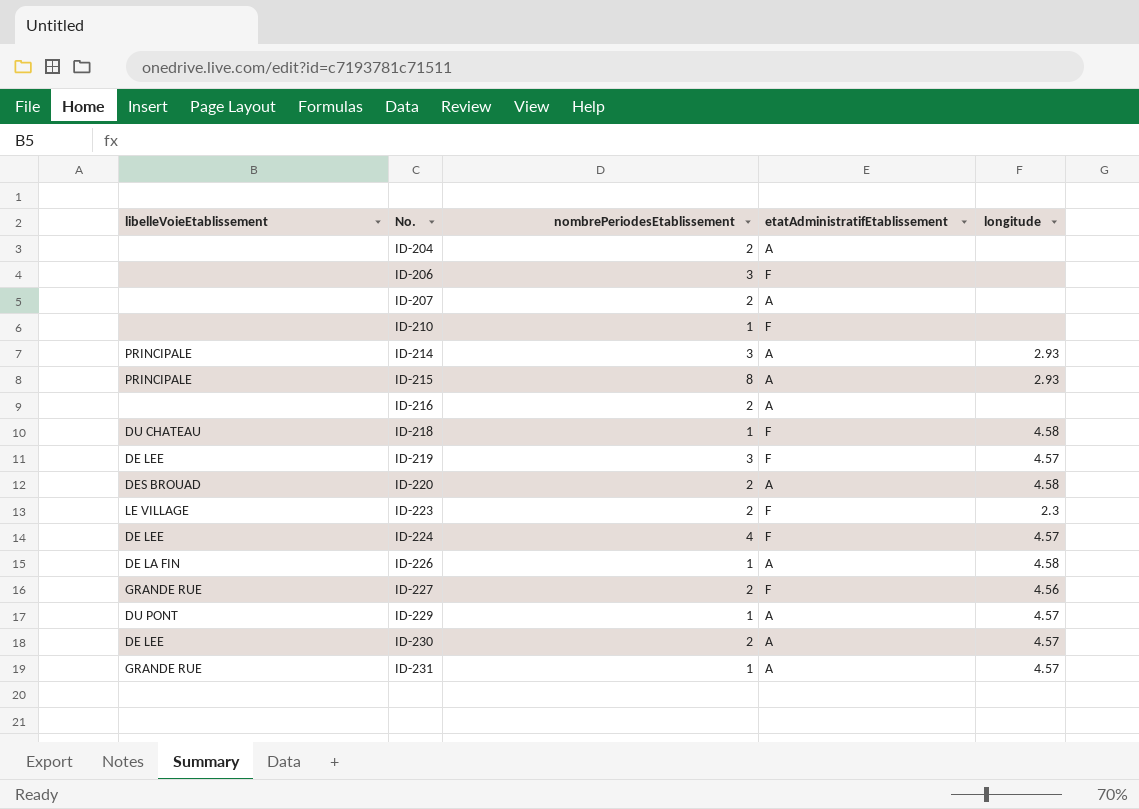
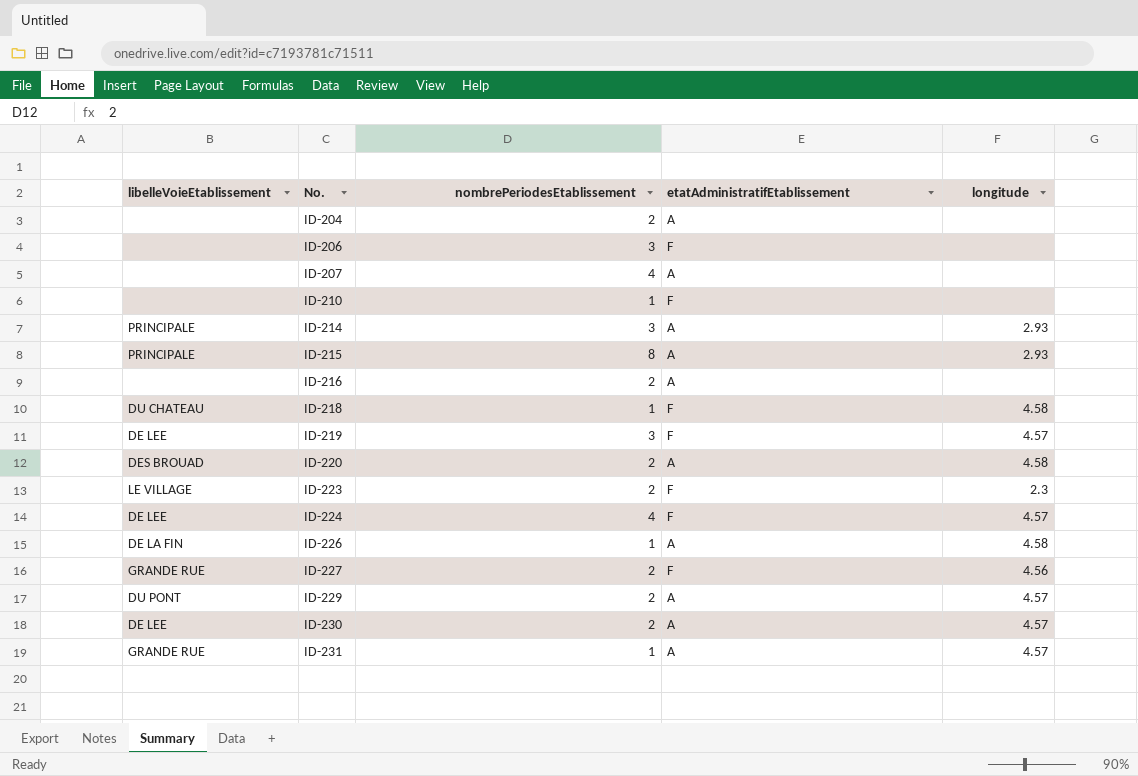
ID-207 | nombrePeriodesEtablissement: 2 -> 4
ID-229 | nombrePeriodesEtablissement: 1 -> 2

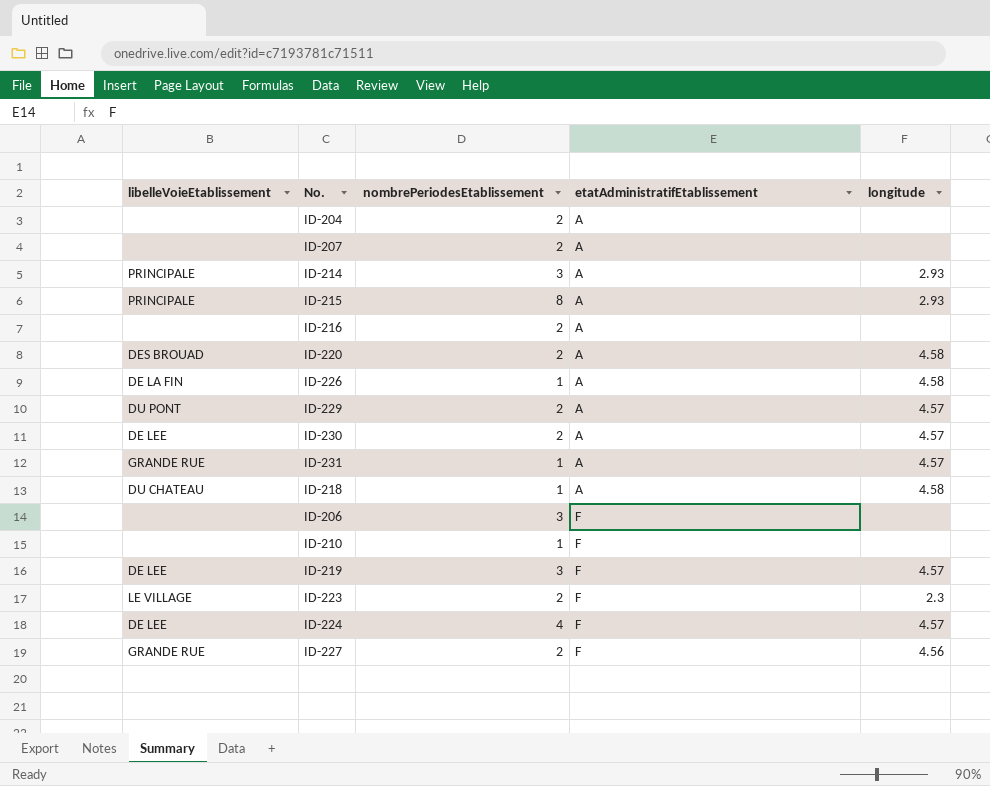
row order: No. ascending -> etatAdministratifEtablissement ascending
ID-207 | nombrePeriodesEtablissement: 4 -> 2
ID-218 | etatAdministratifEtablissement: F -> A

